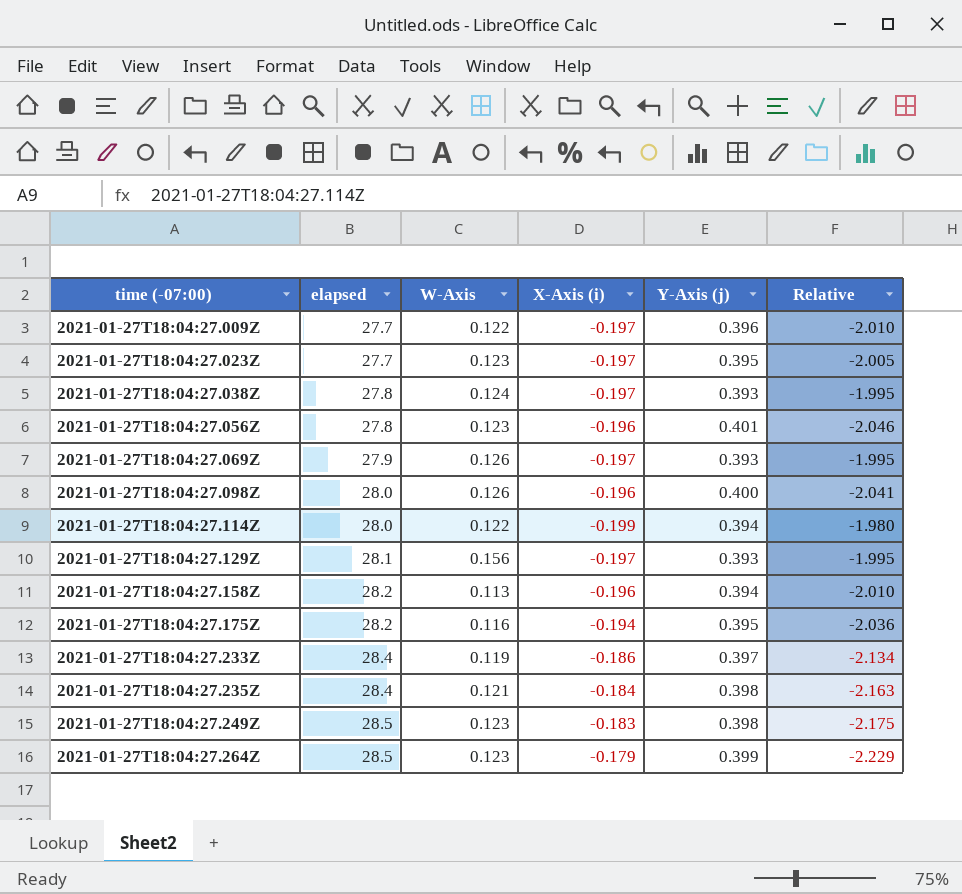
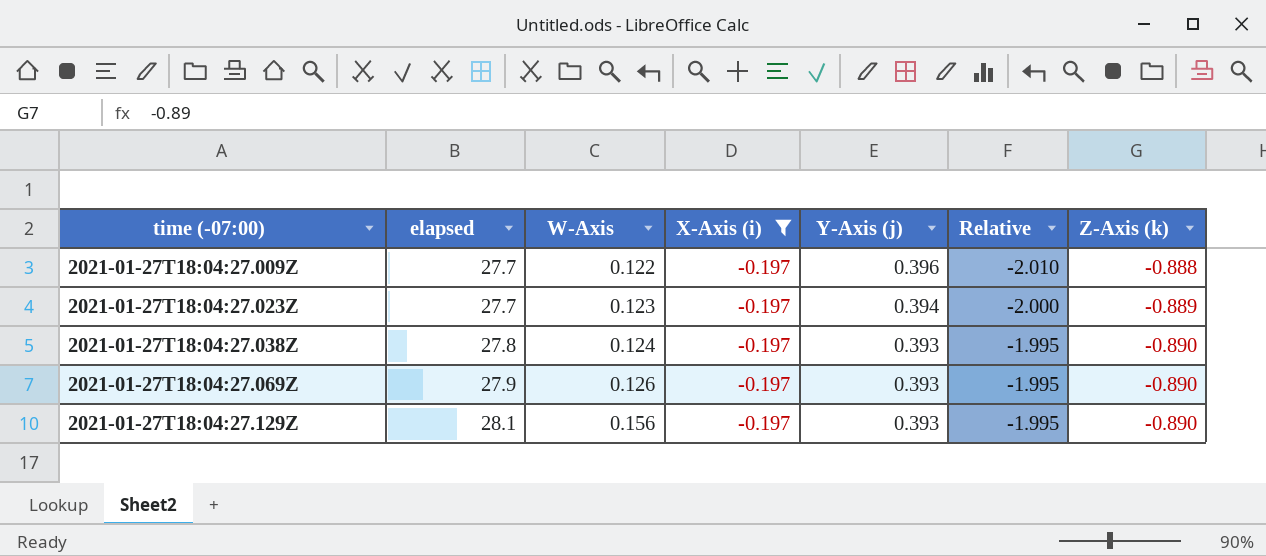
filter: none -> X-Axis (i) = -0.197
column Z-Axis (k) | position: none -> 7
2021-01-27T18:04:27.023Z | Y-Axis (j): 0.395 -> 0.394
2021-01-27T18:04:27.023Z | Relative: -2.005 -> -2.000

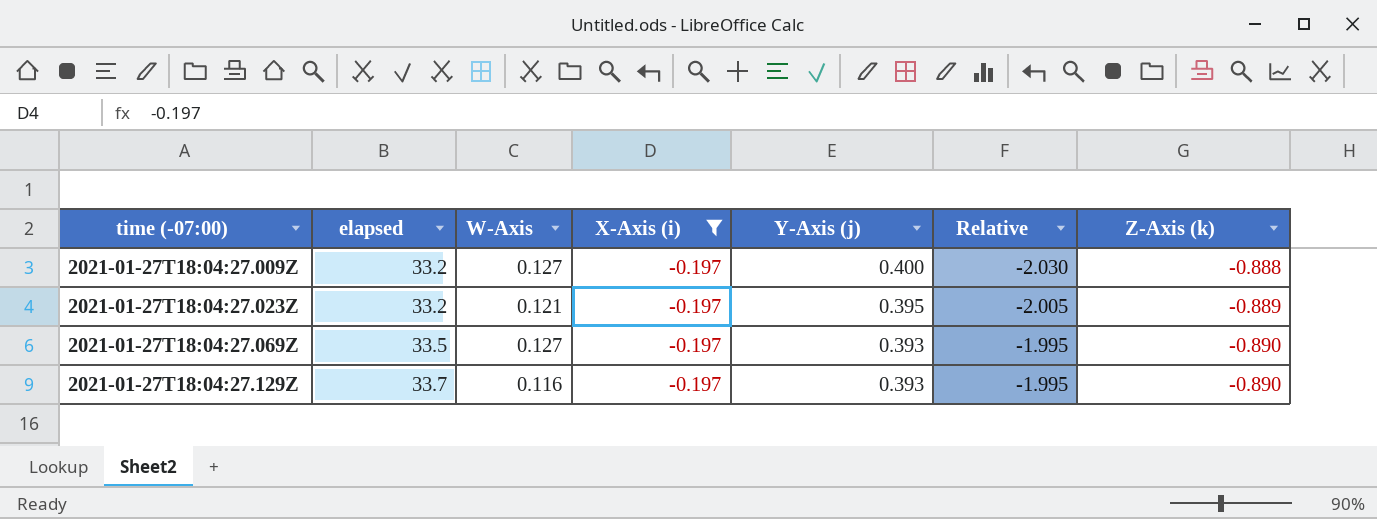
row 2021-01-27T18:04:27.038Z: 27.8 | 0.124 | -0.197 | 0.393 | -1.995 | -0.890 -> none
2021-01-27T18:04:27.009Z | elapsed: 27.7 -> 33.2
2021-01-27T18:04:27.009Z | W-Axis: 0.122 -> 0.127
2021-01-27T18:04:27.009Z | Y-Axis (j): 0.396 -> 0.400
2021-01-27T18:04:27.009Z | Relative: -2.010 -> -2.030
2021-01-27T18:04:27.023Z | elapsed: 27.7 -> 33.2
2021-01-27T18:04:27.023Z | W-Axis: 0.123 -> 0.121
2021-01-27T18:04:27.023Z | Y-Axis (j): 0.394 -> 0.395
2021-01-27T18:04:27.023Z | Relative: -2.000 -> -2.005
2021-01-27T18:04:27.069Z | elapsed: 27.9 -> 33.5
2021-01-27T18:04:27.069Z | W-Axis: 0.126 -> 0.127
2021-01-27T18:04:27.129Z | elapsed: 28.1 -> 33.7
2021-01-27T18:04:27.129Z | W-Axis: 0.156 -> 0.116

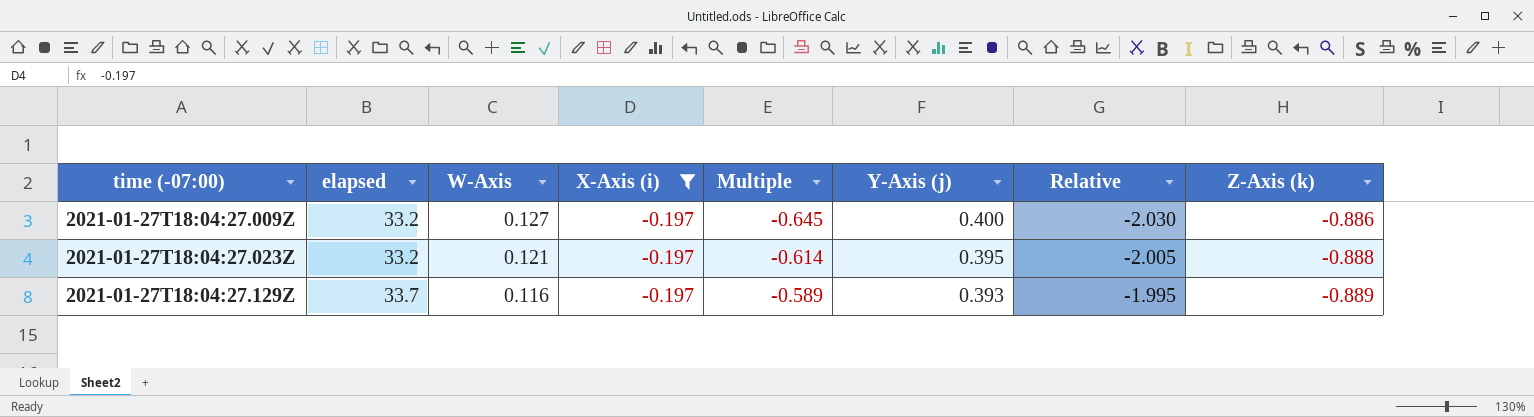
column Multiple | formula: none -> [W-Axis] / [X-Axis (i)]
row 2021-01-27T18:04:27.069Z: 33.5 | 0.127 | -0.197 | 0.393 | -1.995 | -0.890 -> none
2021-01-27T18:04:27.009Z | Z-Axis (k): -0.888 -> -0.886
2021-01-27T18:04:27.023Z | Z-Axis (k): -0.889 -> -0.888
2021-01-27T18:04:27.129Z | Z-Axis (k): -0.890 -> -0.889

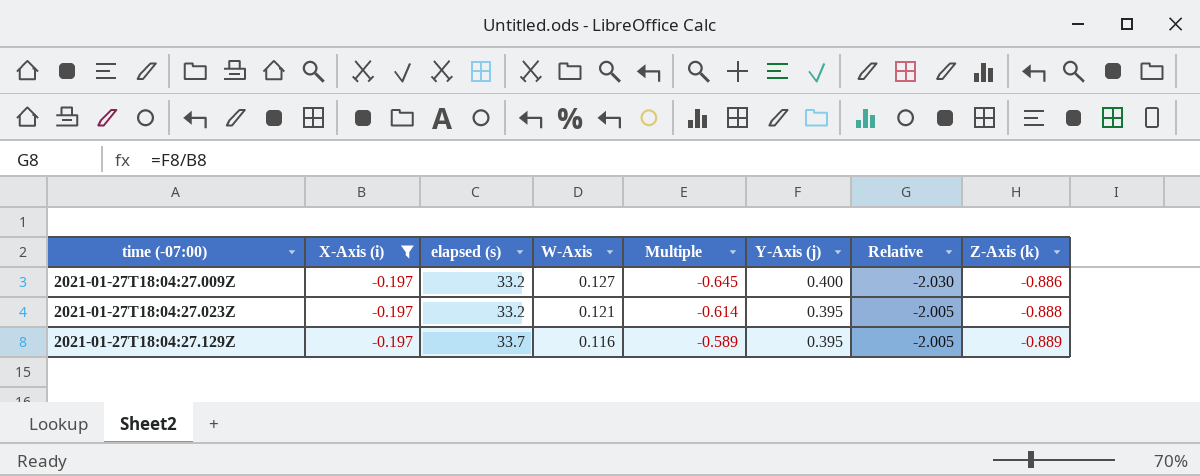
column X-Axis (i) | position: 4 -> 2
column name: elapsed -> elapsed (s)
2021-01-27T18:04:27.129Z | Y-Axis (j): 0.393 -> 0.395
2021-01-27T18:04:27.129Z | Relative: -1.995 -> -2.005

